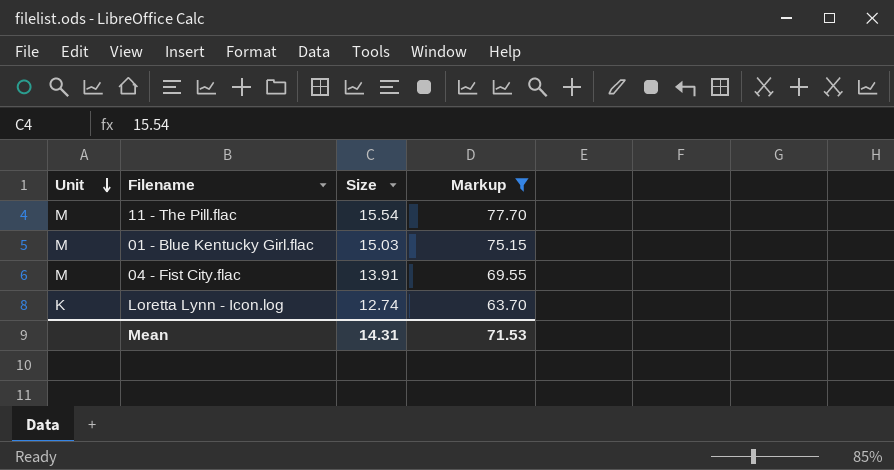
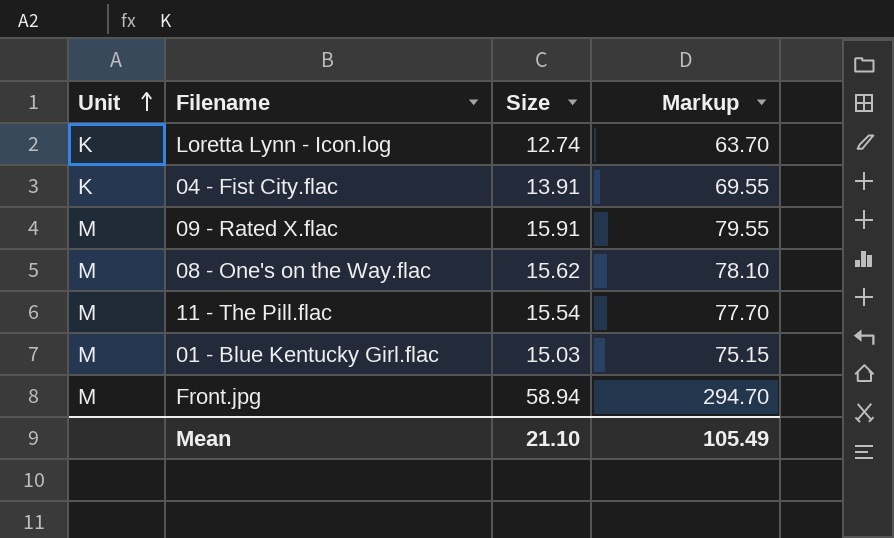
filter: Markup <= 77.70 -> none
row order: Unit descending -> Unit ascending
04 - Fist City.flac | Unit: M -> K
Mean | Size: 14.31 -> 21.10
Mean | Markup: 71.53 -> 105.49

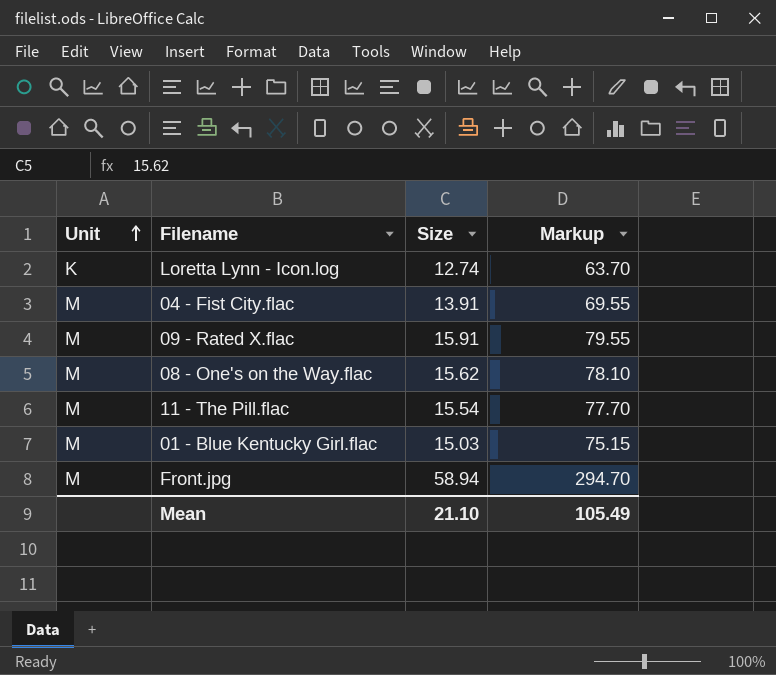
04 - Fist City.flac | Unit: K -> M

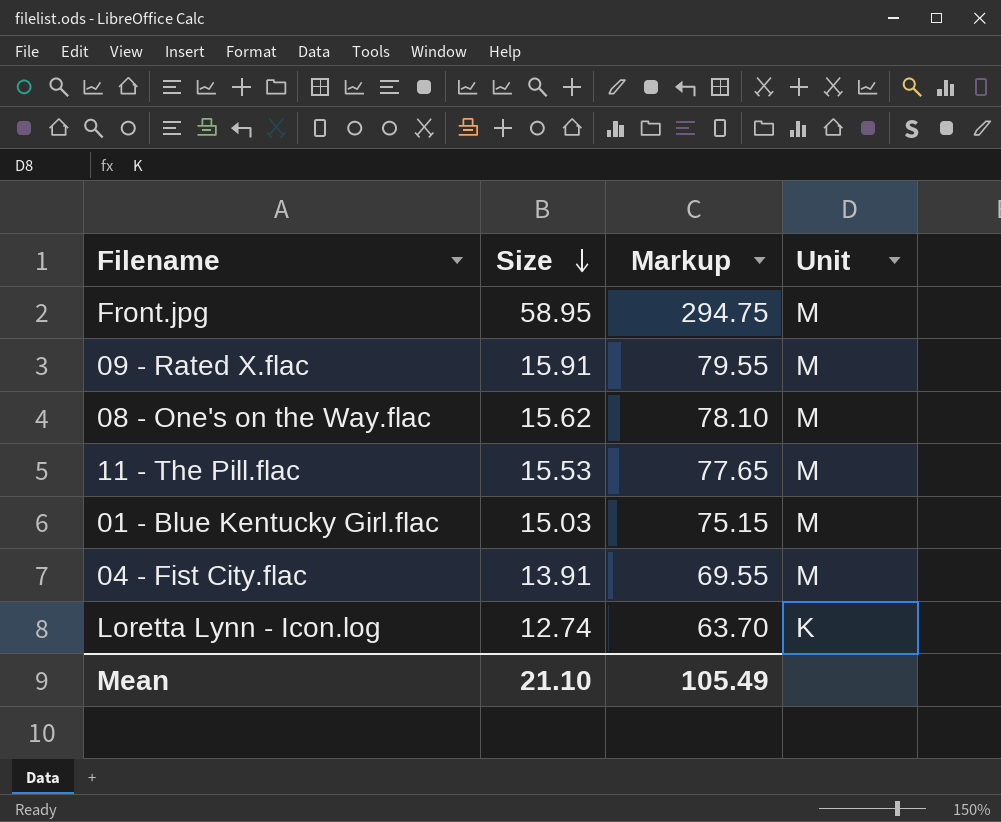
row order: Unit ascending -> Size descending
column Unit | position: 1 -> 4
Front.jpg | Size: 58.94 -> 58.95
Front.jpg | Markup: 294.70 -> 294.75
11 - The Pill.flac | Size: 15.54 -> 15.53
11 - The Pill.flac | Markup: 77.70 -> 77.65

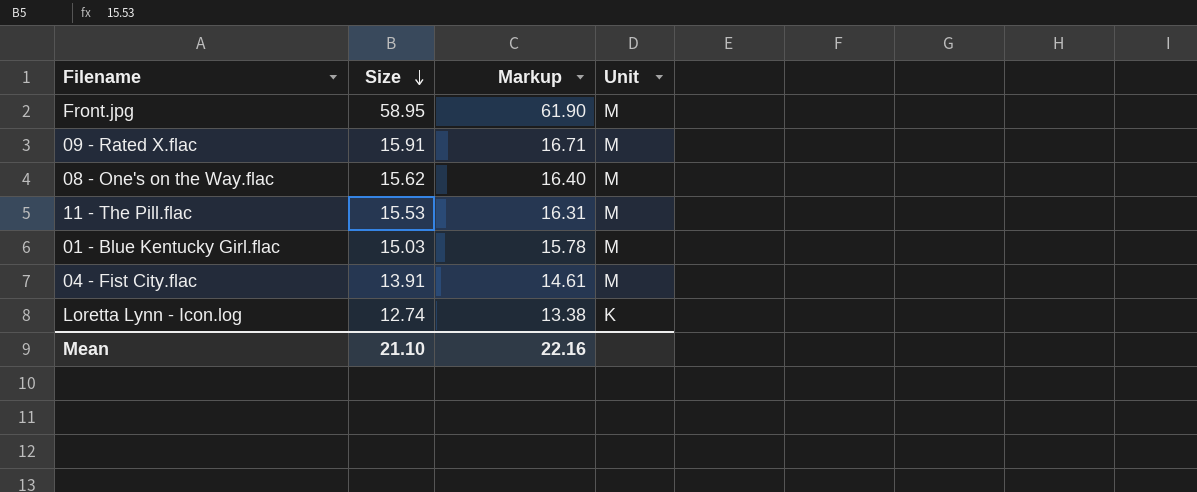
column Markup | formula: [Size] * 5 -> [Size] * 1.05
Mean | Markup: 105.49 -> 22.16

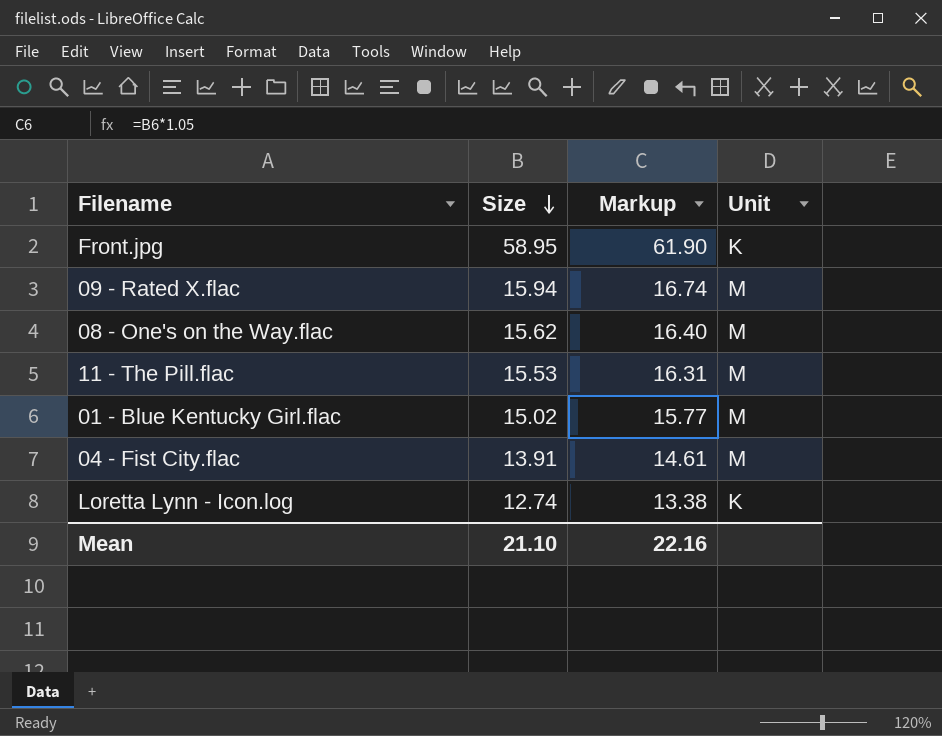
Front.jpg | Unit: M -> K
09 - Rated X.flac | Size: 15.91 -> 15.94
09 - Rated X.flac | Markup: 16.71 -> 16.74
01 - Blue Kentucky Girl.flac | Size: 15.03 -> 15.02
01 - Blue Kentucky Girl.flac | Markup: 15.78 -> 15.77

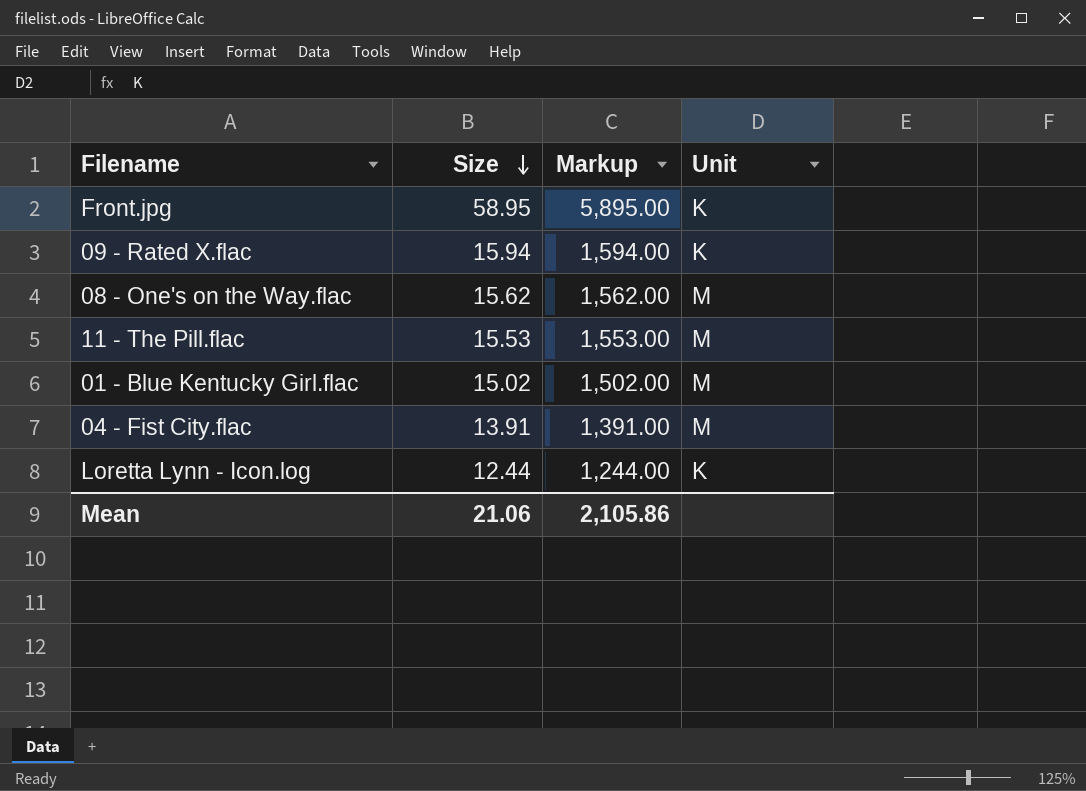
column Markup | formula: [Size] * 1.05 -> [Size] * 100
09 - Rated X.flac | Unit: M -> K
Loretta Lynn - Icon.log | Size: 12.74 -> 12.44
Mean | Size: 21.10 -> 21.06
Mean | Markup: 22.16 -> 2,105.86

